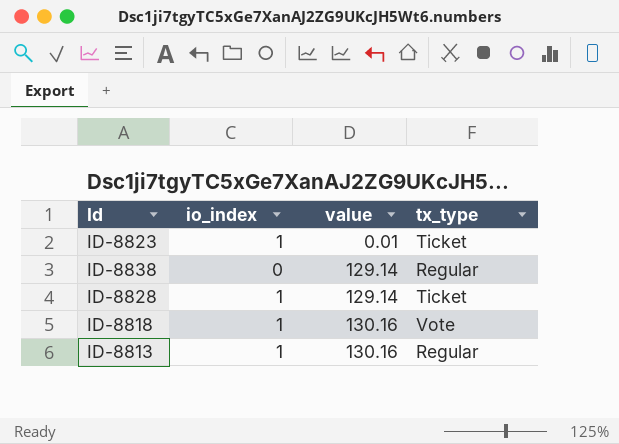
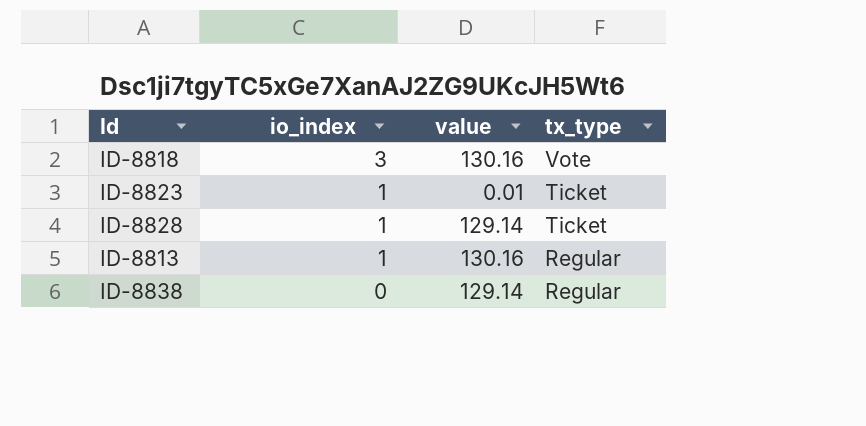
row order: value ascending -> io_index descending
ID-8818 | io_index: 1 -> 3

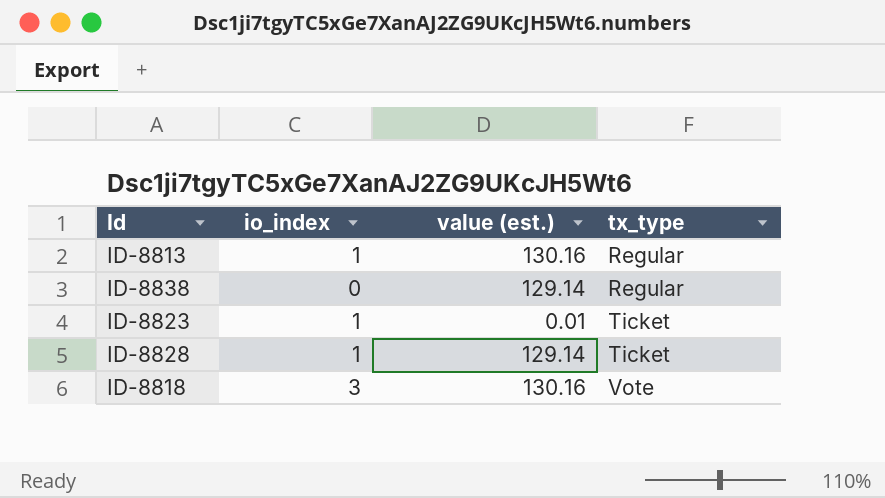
row order: io_index descending -> tx_type ascending
column name: value -> value (est.)

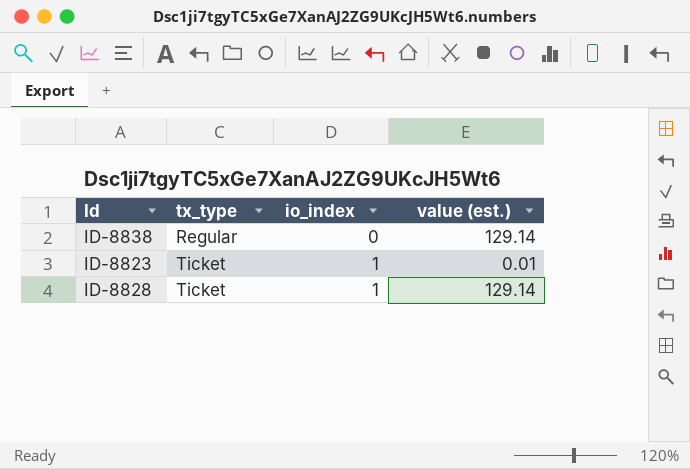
column tx_type | position: 4 -> 2
row ID-8813: 1 | 130.16 | Regular -> none
row ID-8818: 3 | 130.16 | Vote -> none

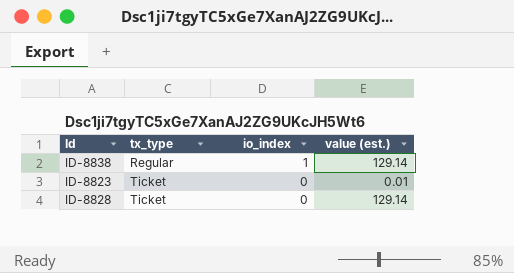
ID-8838 | io_index: 0 -> 1
ID-8823 | io_index: 1 -> 0
ID-8828 | io_index: 1 -> 0

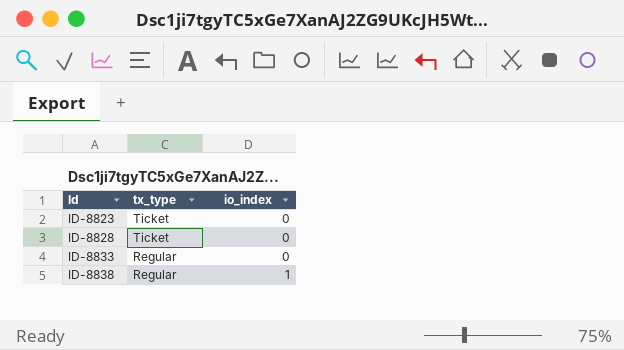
row order: tx_type ascending -> Id ascending
column value (est.) | position: 4 -> none
row ID-8833: none -> Regular | 0

